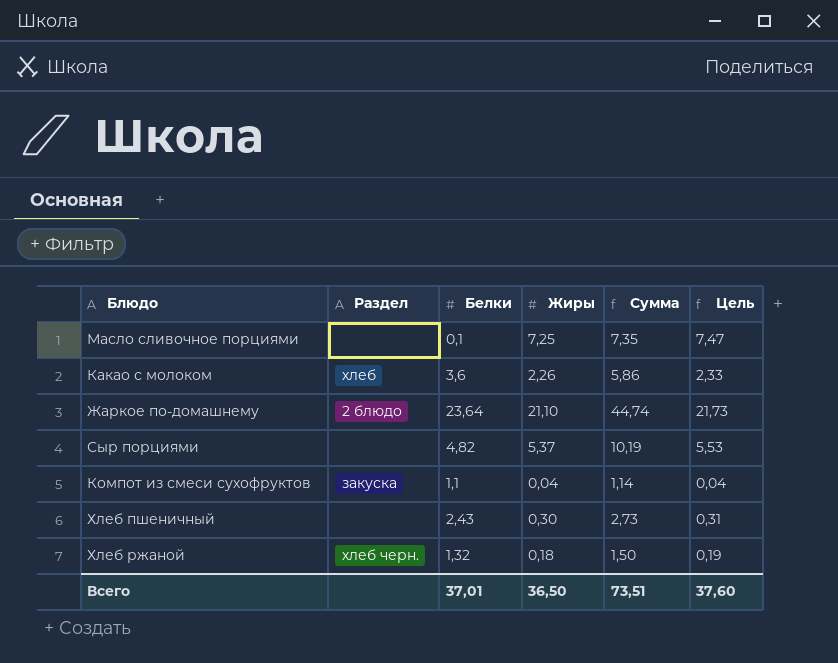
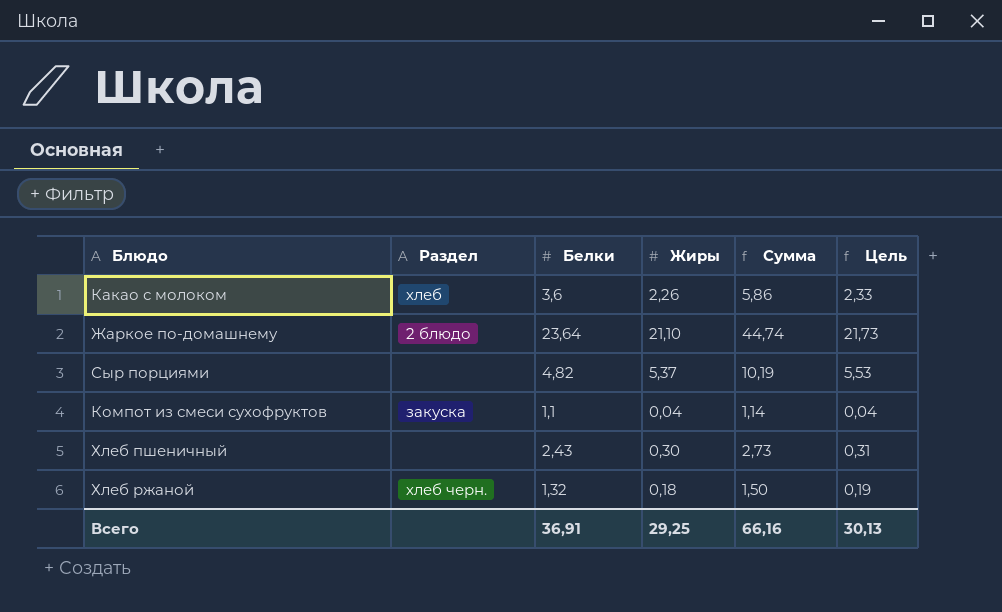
row Масло сливочное порциями: none | 0,1 | 7,25 | 7,35 | 7,47 -> none
Всего | Белки: 37,01 -> 36,91
Всего | Жиры: 36,50 -> 29,25
Всего | Сумма: 73,51 -> 66,16
Всего | Цель: 37,60 -> 30,13

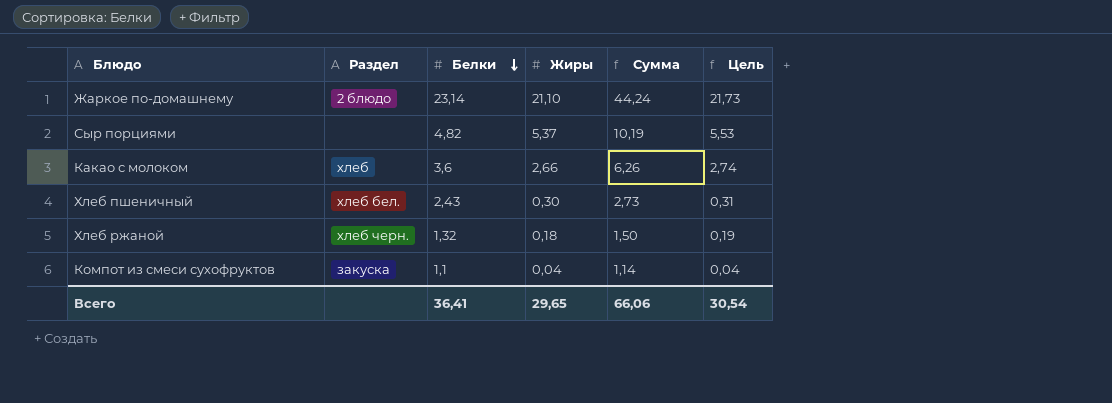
row order: none -> Белки descending
Жаркое по-домашнему | Белки: 23,64 -> 23,14
Жаркое по-домашнему | Сумма: 44,74 -> 44,24
Какао с молоком | Жиры: 2,26 -> 2,66
Какао с молоком | Сумма: 5,86 -> 6,26
Какао с молоком | Цель: 2,33 -> 2,74
Хлеб пшеничный | Раздел: none -> хлеб бел.
Всего | Белки: 36,91 -> 36,41
Всего | Жиры: 29,25 -> 29,65
Всего | Сумма: 66,16 -> 66,06
Всего | Цель: 30,13 -> 30,54

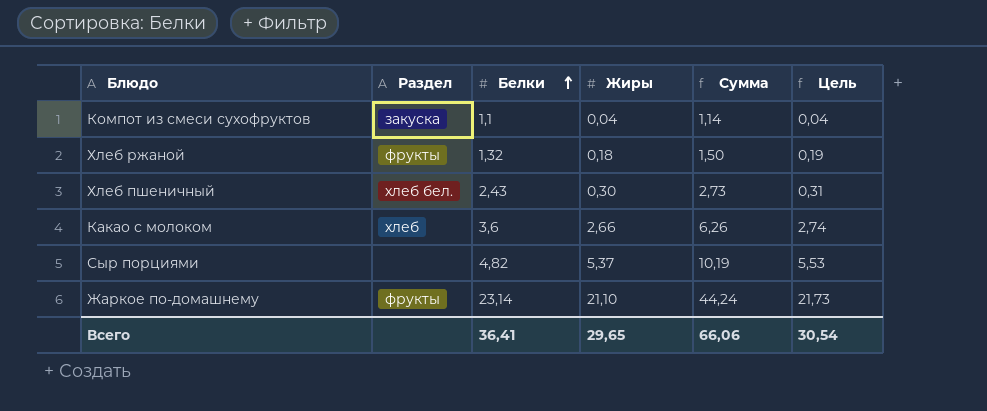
row order: Белки descending -> Белки ascending
Хлеб ржаной | Раздел: хлеб черн. -> фрукты
Жаркое по-домашнему | Раздел: 2 блюдо -> фрукты

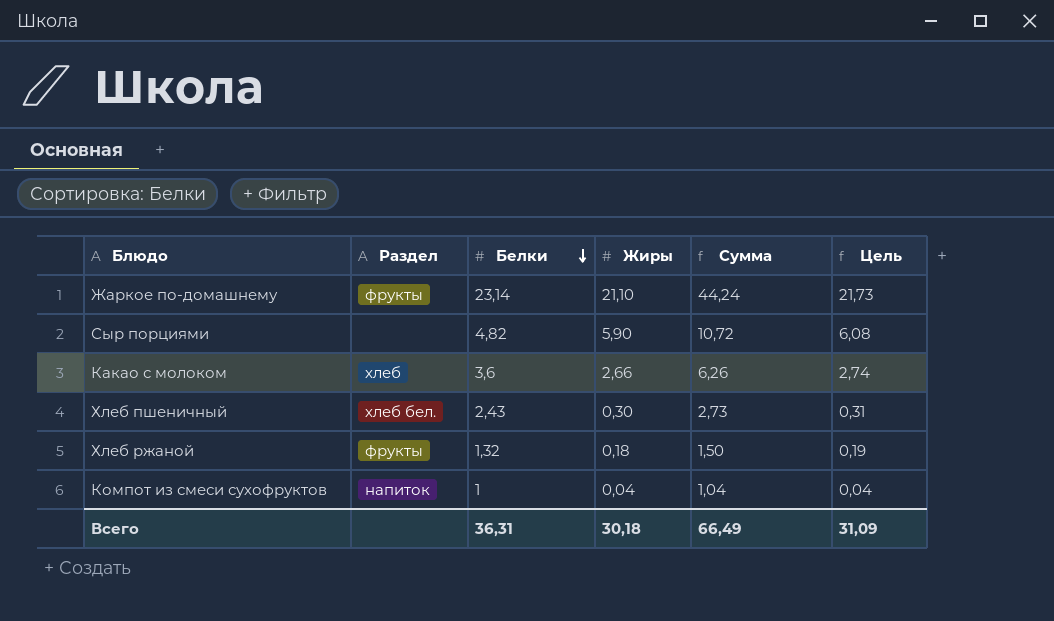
row order: Белки ascending -> Белки descending
Сыр порциями | Жиры: 5,37 -> 5,90
Сыр порциями | Сумма: 10,19 -> 10,72
Сыр порциями | Цель: 5,53 -> 6,08
Компот из смеси сухофруктов | Раздел: закуска -> напиток
Компот из смеси сухофруктов | Белки: 1,1 -> 1
Компот из смеси сухофруктов | Сумма: 1,14 -> 1,04
Всего | Белки: 36,41 -> 36,31
Всего | Жиры: 29,65 -> 30,18
Всего | Сумма: 66,06 -> 66,49
Всего | Цель: 30,54 -> 31,09

